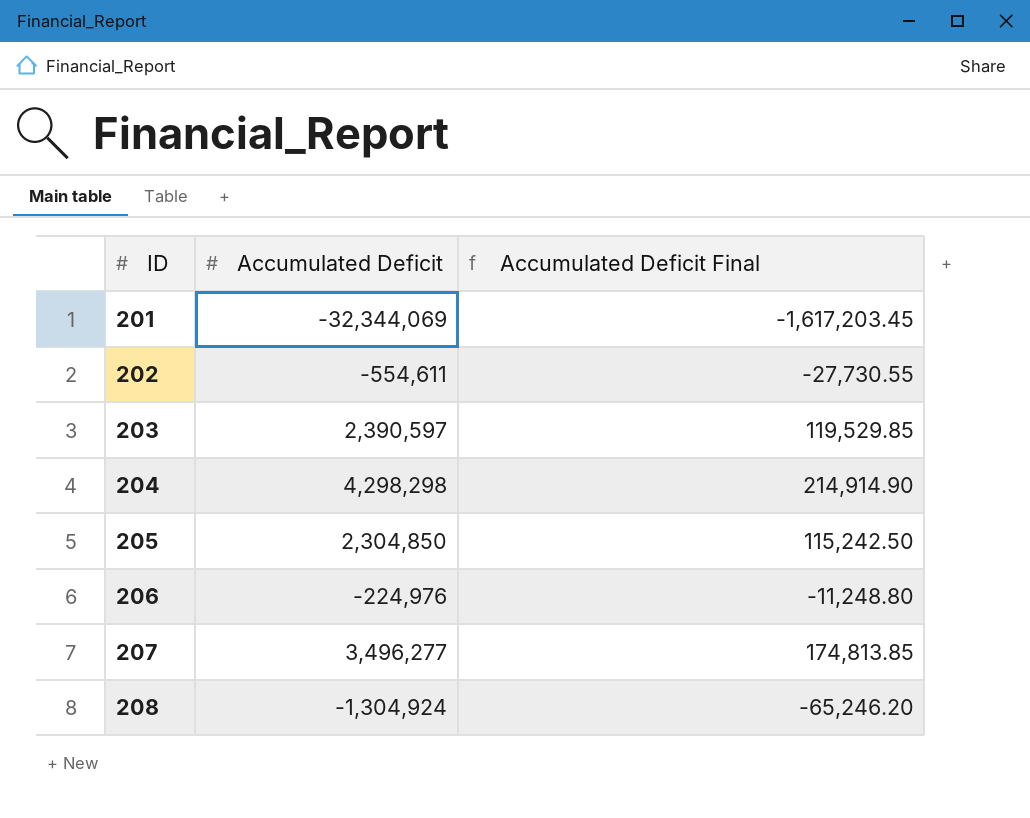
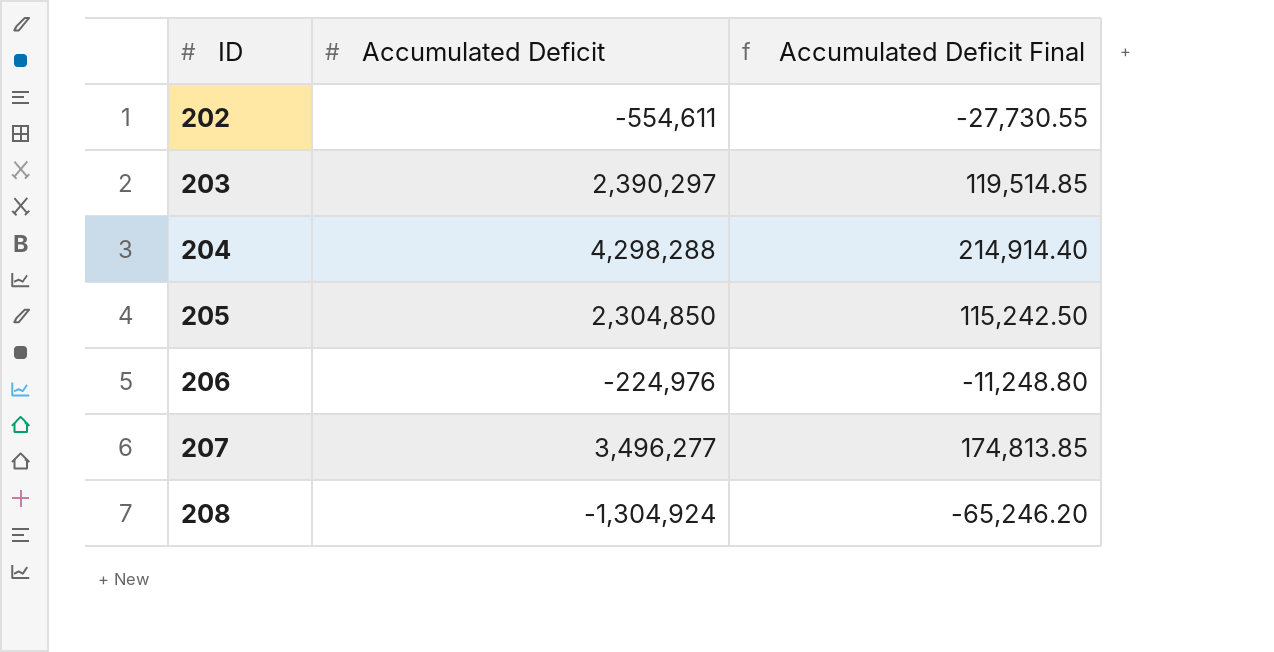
row 201: -32,344,069 | -1,617,203.45 -> none
203 | Accumulated Deficit: 2,390,597 -> 2,390,297
203 | Accumulated Deficit Final: 119,529.85 -> 119,514.85
204 | Accumulated Deficit: 4,298,298 -> 4,298,288
204 | Accumulated Deficit Final: 214,914.90 -> 214,914.40

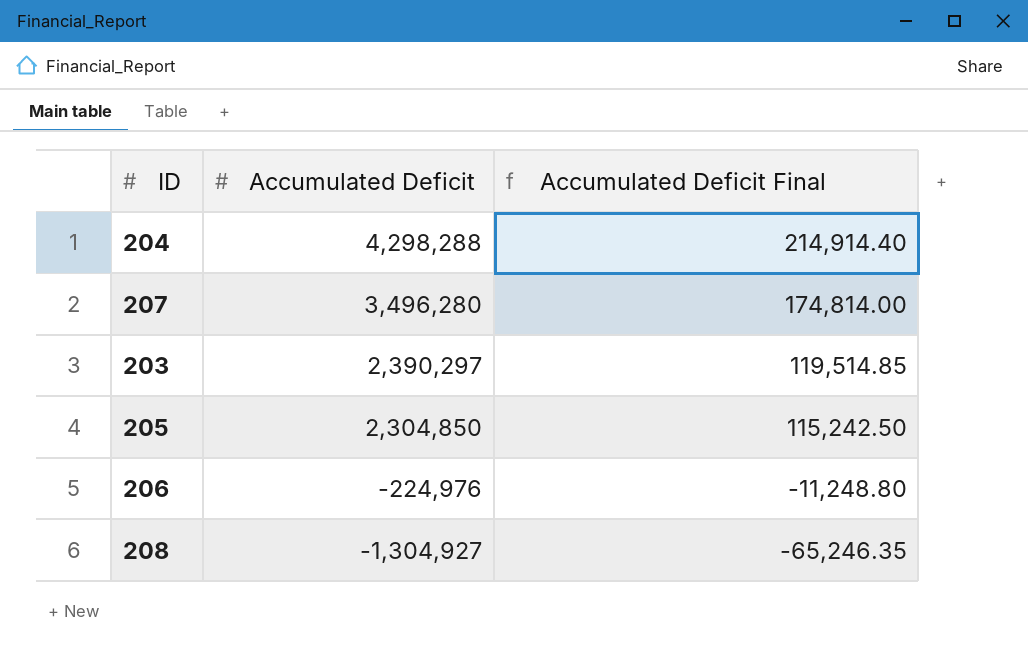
row order: ID ascending -> Accumulated Deficit descending
row 202: -554,611 | -27,730.55 -> none
207 | Accumulated Deficit: 3,496,277 -> 3,496,280
207 | Accumulated Deficit Final: 174,813.85 -> 174,814.00
208 | Accumulated Deficit: -1,304,924 -> -1,304,927
208 | Accumulated Deficit Final: -65,246.20 -> -65,246.35

